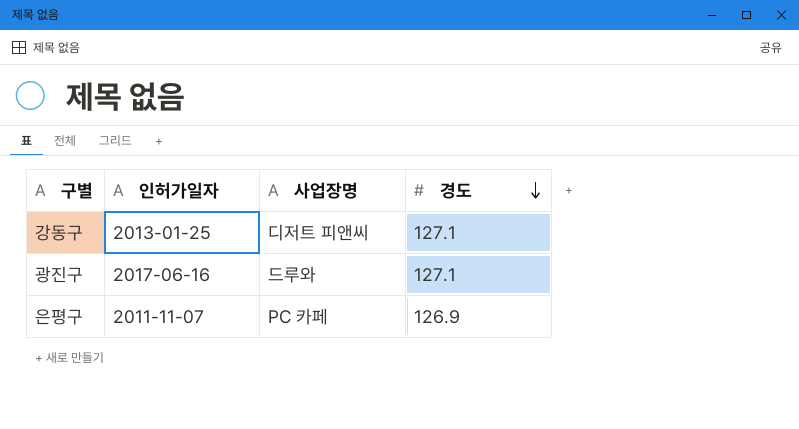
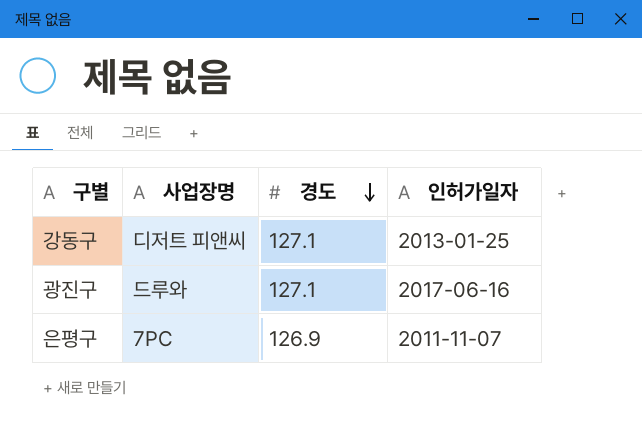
column 인허가일자 | position: 2 -> 4
은평구 | 사업장명: PC 카페 -> 7PC

